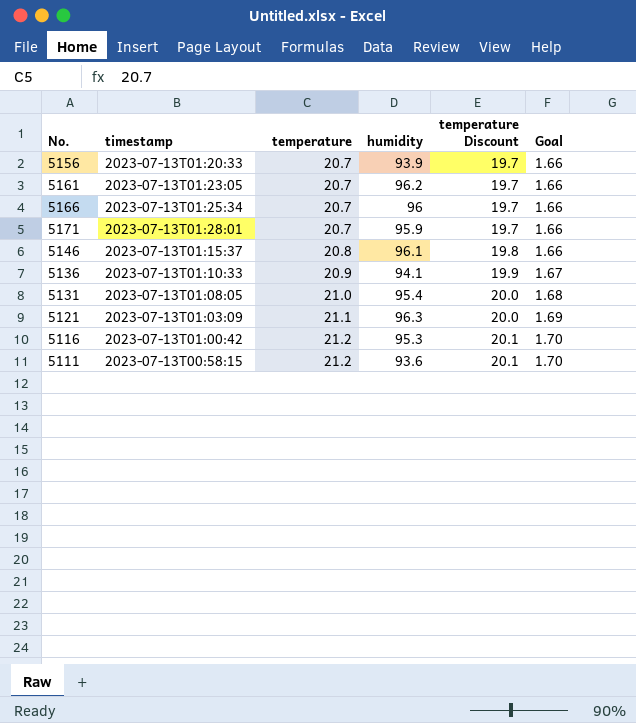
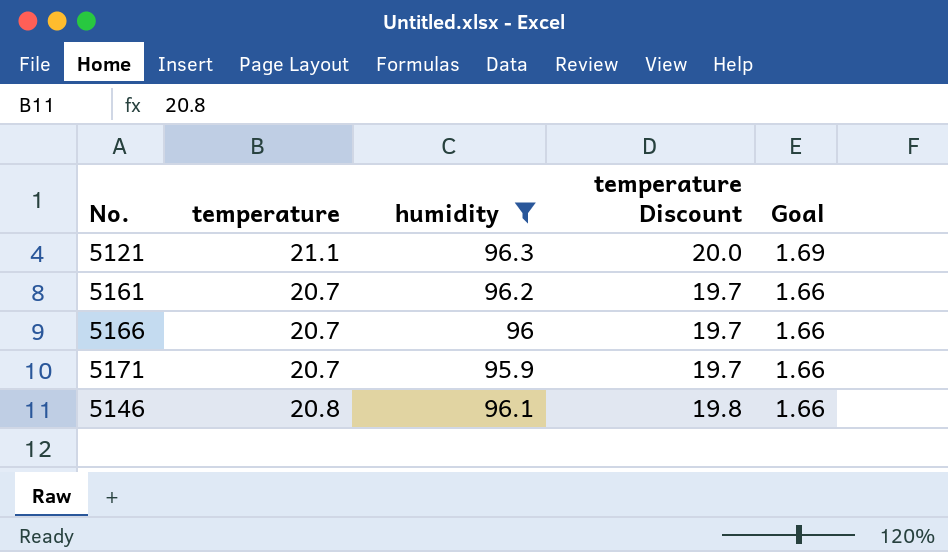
filter: none -> humidity >= 95.9
row order: temperature ascending -> Goal descending
column timestamp | position: 2 -> none

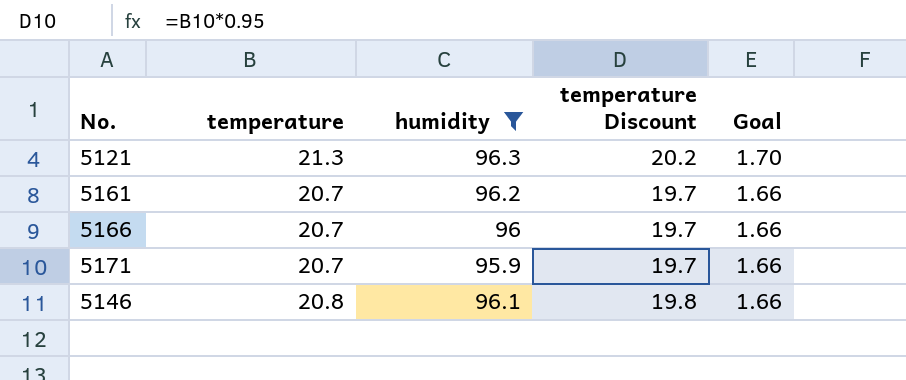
5121 | temperature: 21.1 -> 21.3
5121 | temperature Discount: 20.0 -> 20.2
5121 | Goal: 1.69 -> 1.70

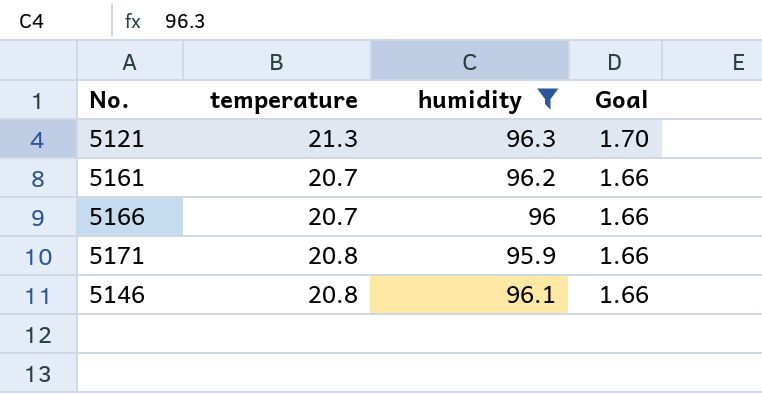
column temperature Discount | formula: [temperature] * 0.95 -> none
5171 | temperature: 20.7 -> 20.8

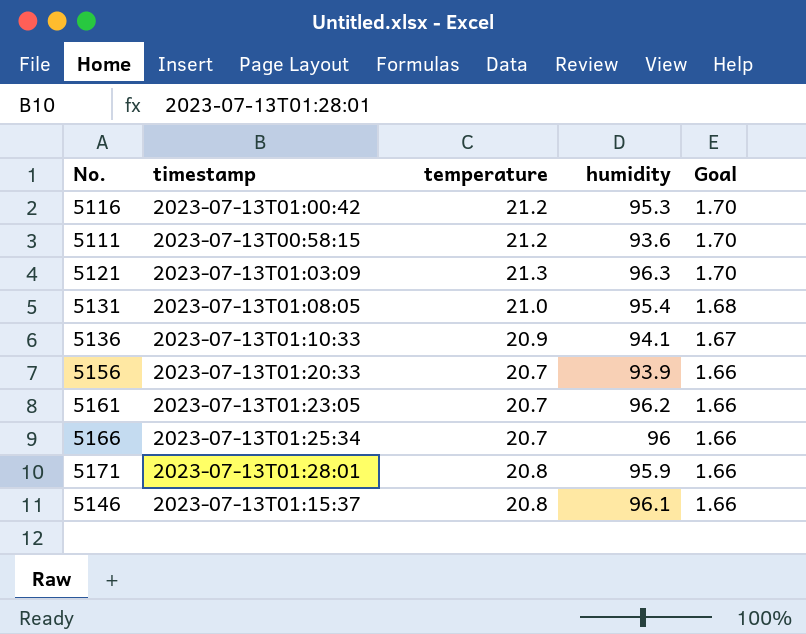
filter: humidity >= 95.9 -> none
column timestamp | position: none -> 2

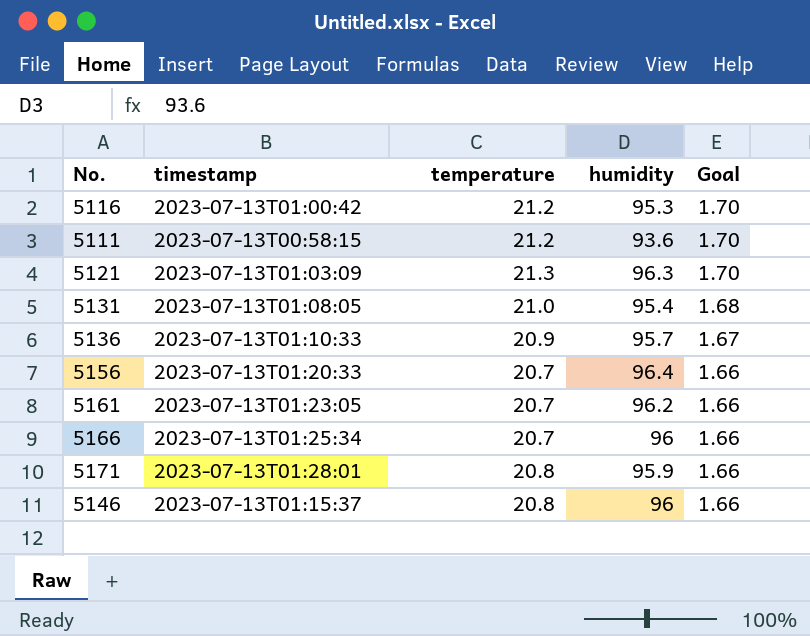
5136 | humidity: 94.1 -> 95.7
5156 | humidity: 93.9 -> 96.4
5146 | humidity: 96.1 -> 96

